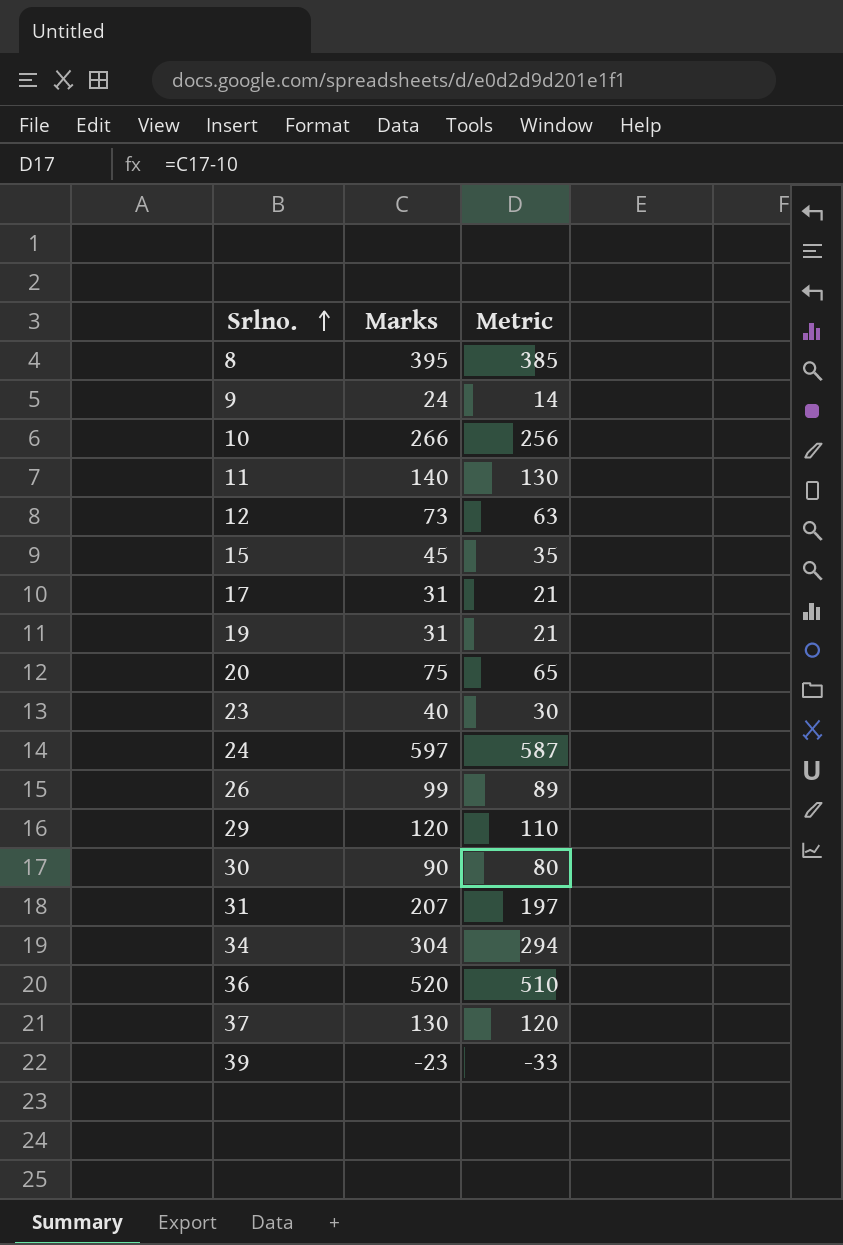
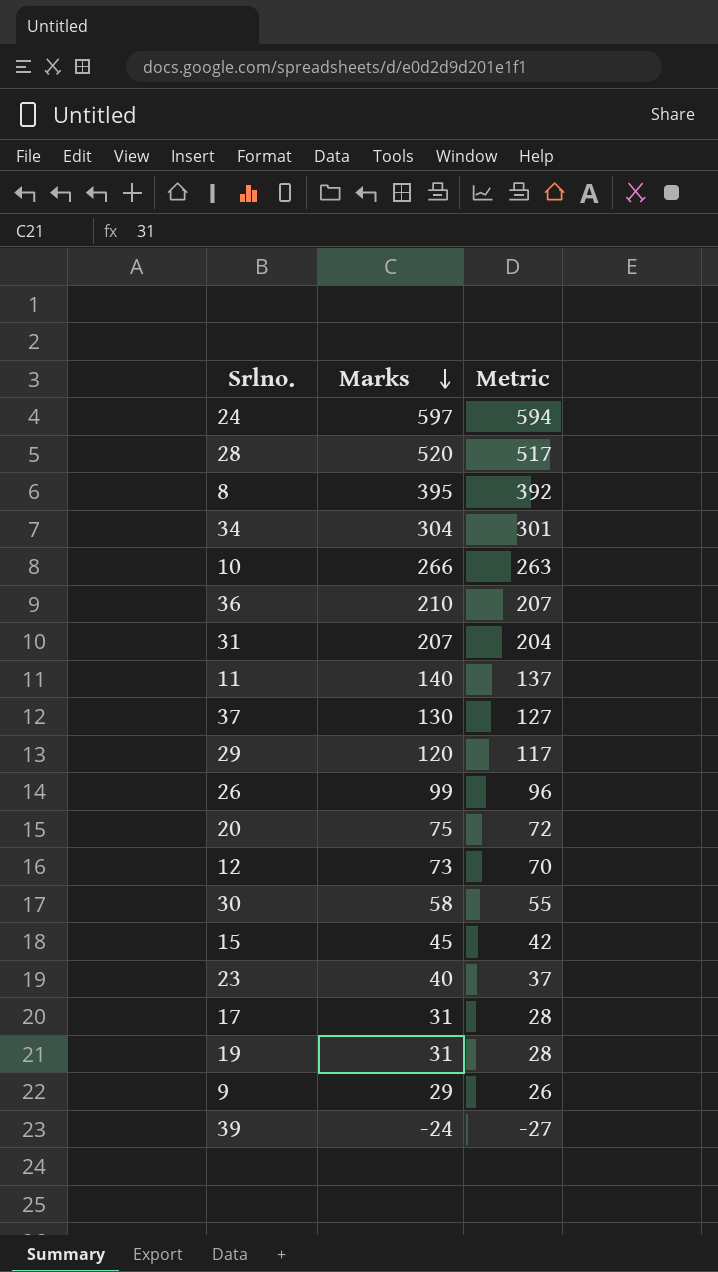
row order: Srlno. ascending -> Marks descending
column Metric | formula: [Marks] - 10 -> [Marks] - 3
row 28: none -> 520 | 517
36 | Marks: 520 -> 210
30 | Marks: 90 -> 58
9 | Marks: 24 -> 29
39 | Marks: -23 -> -24

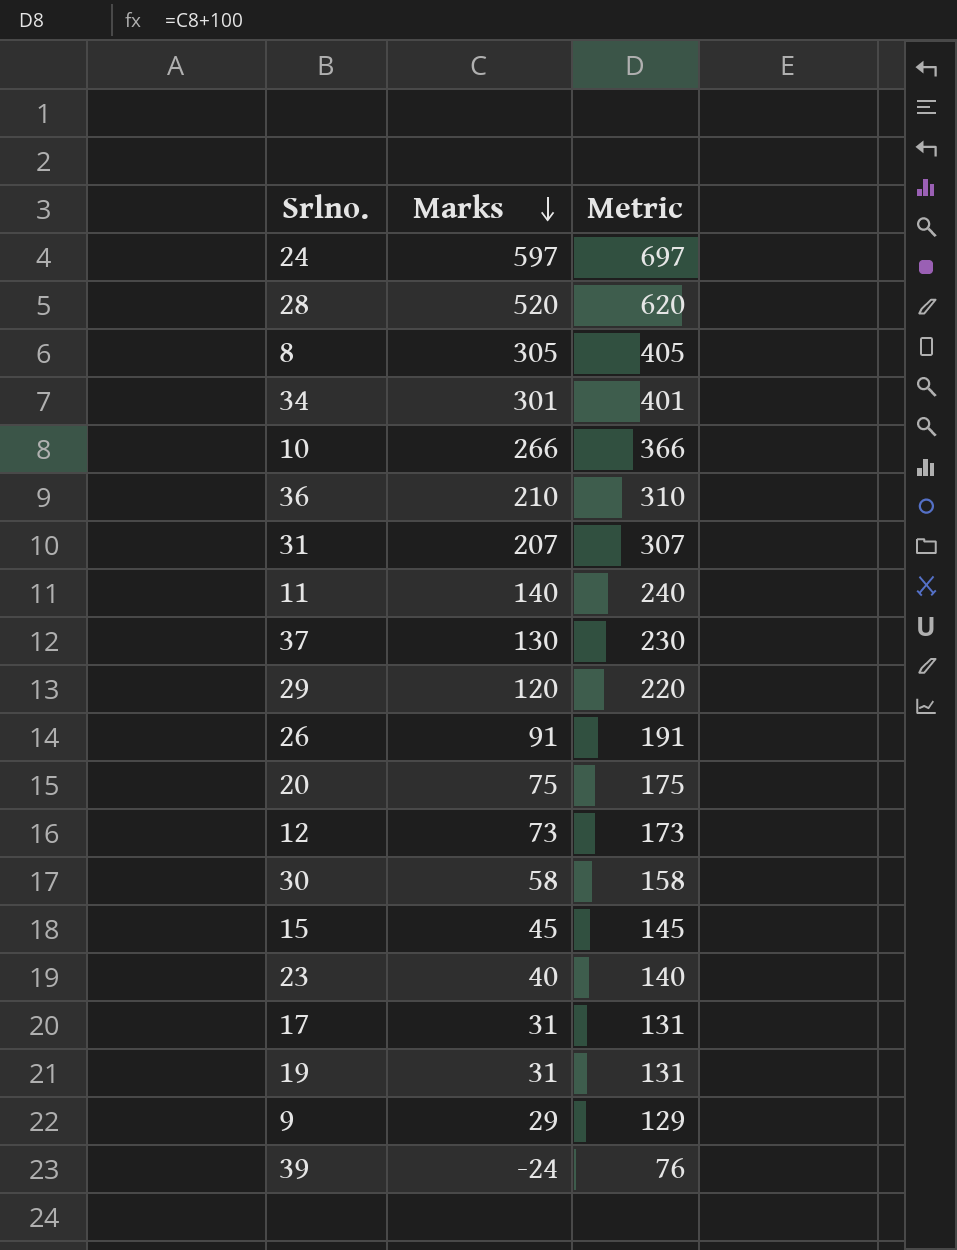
column Metric | formula: [Marks] - 3 -> [Marks] + 100
8 | Marks: 395 -> 305
34 | Marks: 304 -> 301
26 | Marks: 99 -> 91

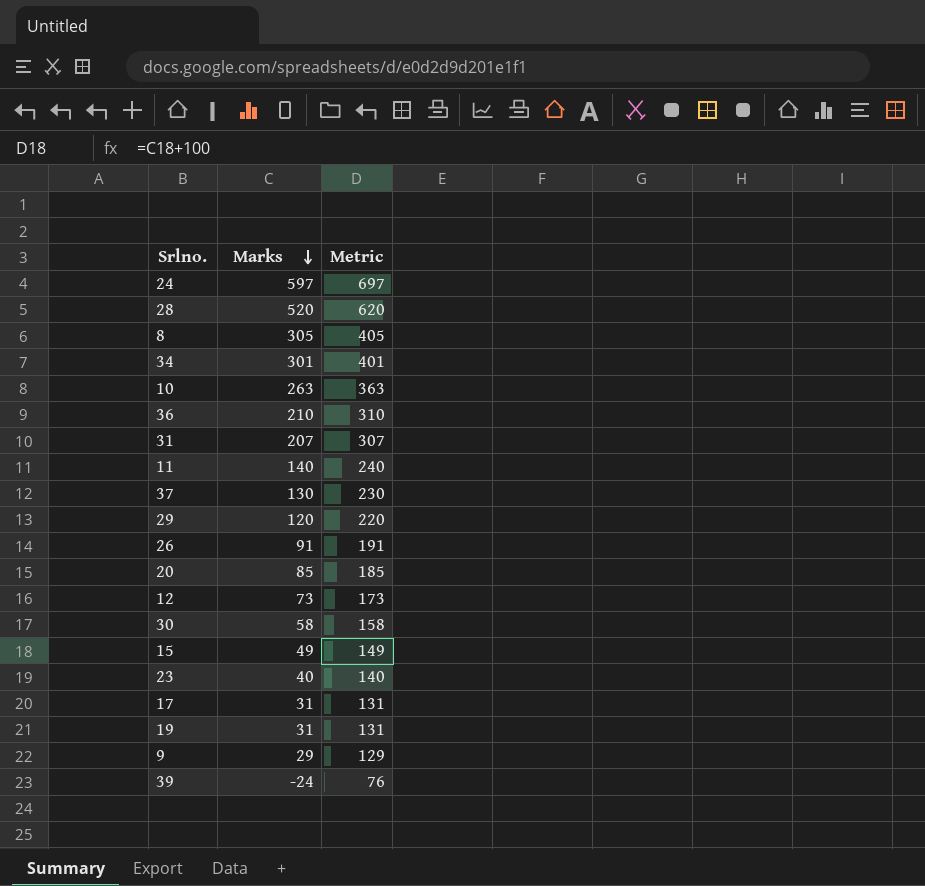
10 | Marks: 266 -> 263
10 | Metric: 366 -> 363
20 | Marks: 75 -> 85
20 | Metric: 175 -> 185
15 | Marks: 45 -> 49
15 | Metric: 145 -> 149

